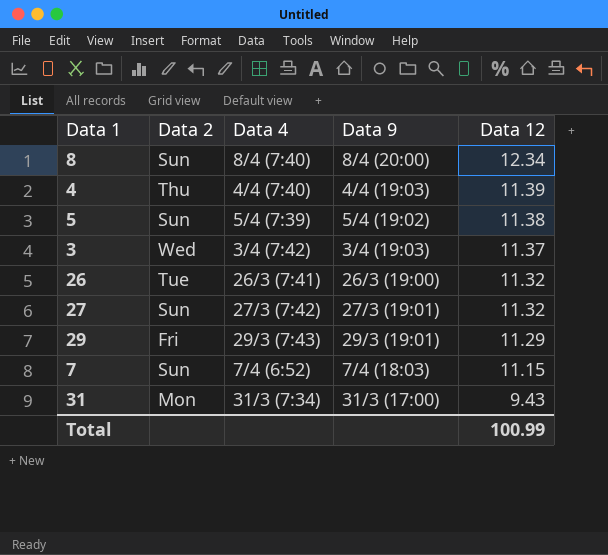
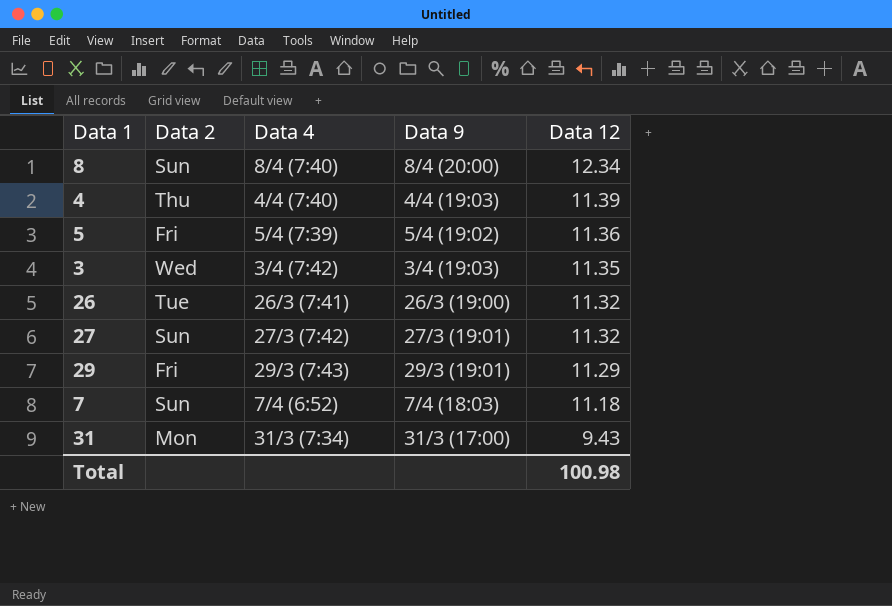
5 | Data 2: Sun -> Fri
5 | Data 12: 11.38 -> 11.36
3 | Data 12: 11.37 -> 11.35
7 | Data 12: 11.15 -> 11.18
Total | Data 12: 100.99 -> 100.98

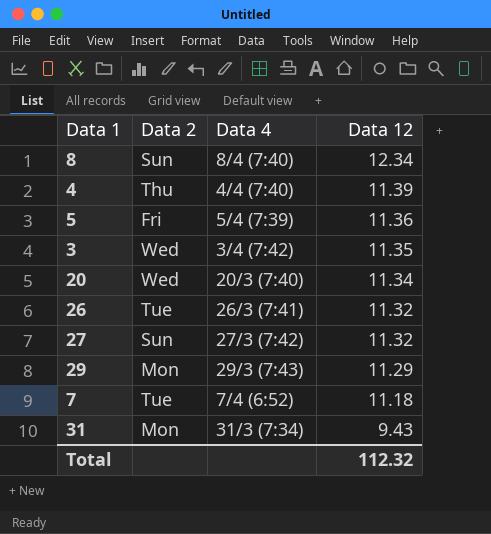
column Data 9 | position: 4 -> none
row 20: none -> Wed | 20/3 (7:40) | 11.34
29 | Data 2: Fri -> Mon
7 | Data 2: Sun -> Tue
Total | Data 12: 100.98 -> 112.32

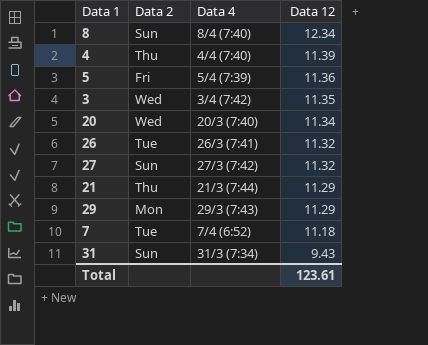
row 21: none -> Thu | 21/3 (7:44) | 11.29
31 | Data 2: Mon -> Sun
Total | Data 12: 112.32 -> 123.61

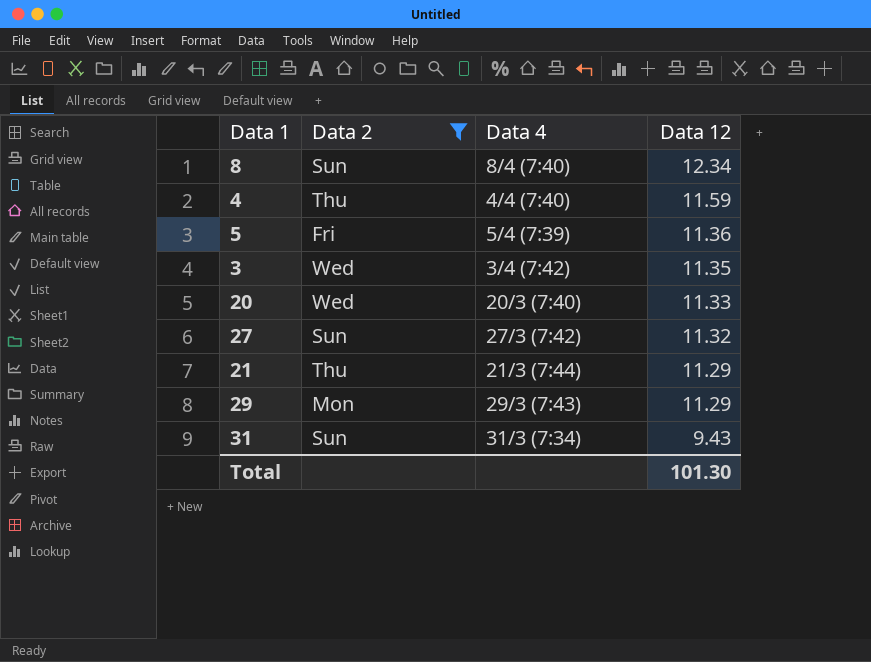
filter: none -> Data 2 != Tue
4 | Data 12: 11.39 -> 11.59
20 | Data 12: 11.34 -> 11.33
Total | Data 12: 123.61 -> 101.30

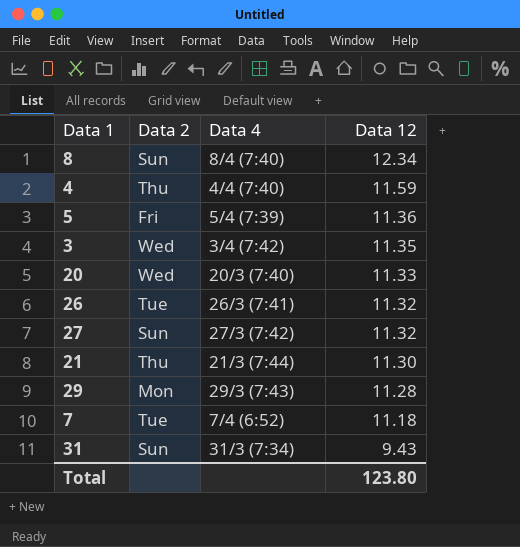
filter: Data 2 != Tue -> none
21 | Data 12: 11.29 -> 11.30
29 | Data 12: 11.29 -> 11.28
Total | Data 12: 101.30 -> 123.80

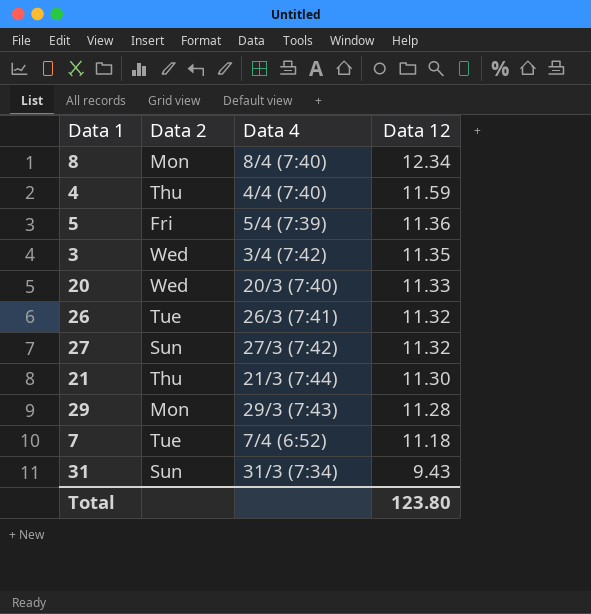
8 | Data 2: Sun -> Mon

